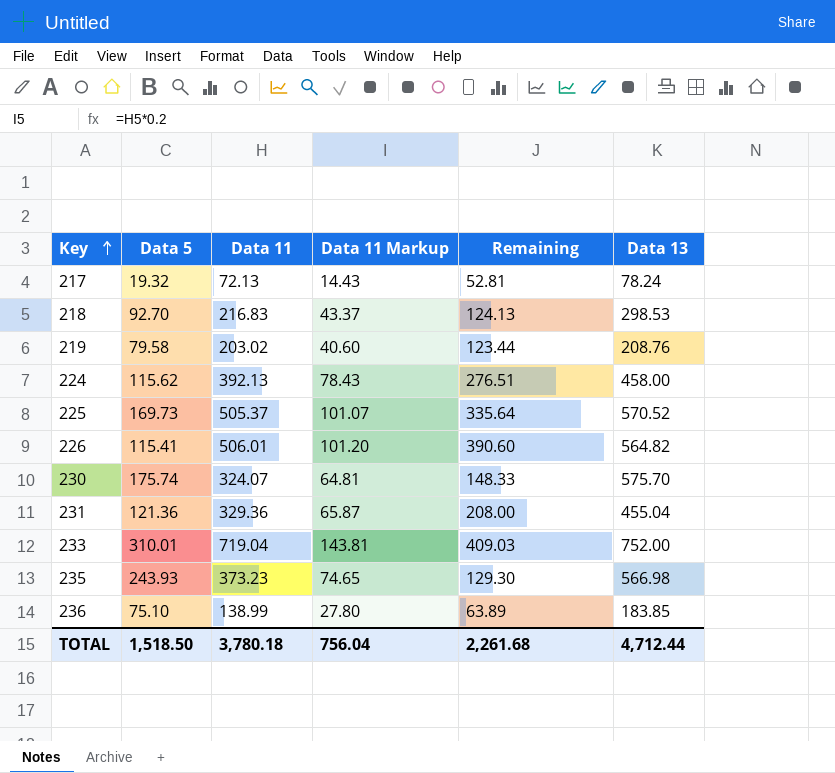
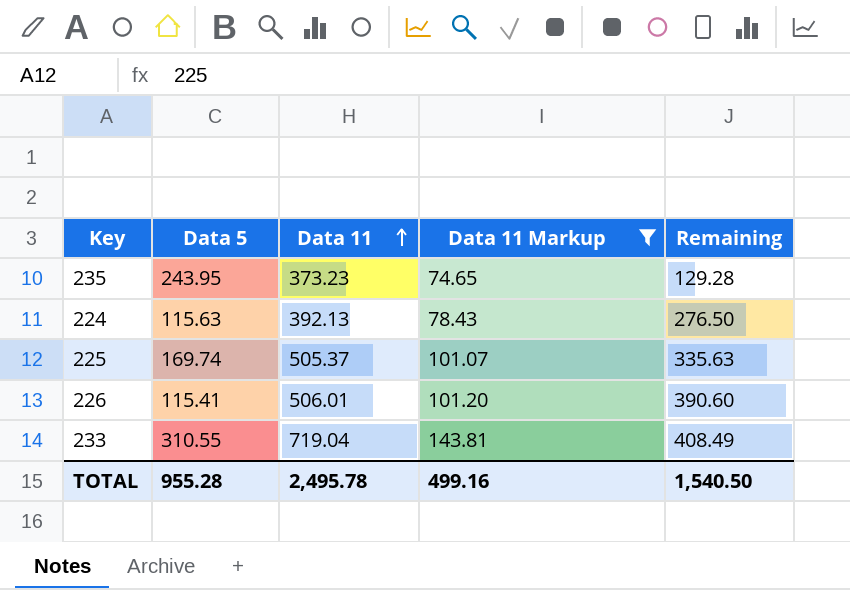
filter: none -> Data 11 Markup >= 74.65
row order: Key ascending -> Data 11 ascending
column Data 13 | position: 6 -> none
235 | Data 5: 243.93 -> 243.95
235 | Remaining: 129.30 -> 129.28
224 | Data 5: 115.62 -> 115.63
224 | Remaining: 276.51 -> 276.50
225 | Data 5: 169.73 -> 169.74
225 | Remaining: 335.64 -> 335.63
233 | Data 5: 310.01 -> 310.55
233 | Remaining: 409.03 -> 408.49
TOTAL | Data 5: 1,518.50 -> 955.28
TOTAL | Data 11: 3,780.18 -> 2,495.78
TOTAL | Data 11 Markup: 756.04 -> 499.16
TOTAL | Remaining: 2,261.68 -> 1,540.50

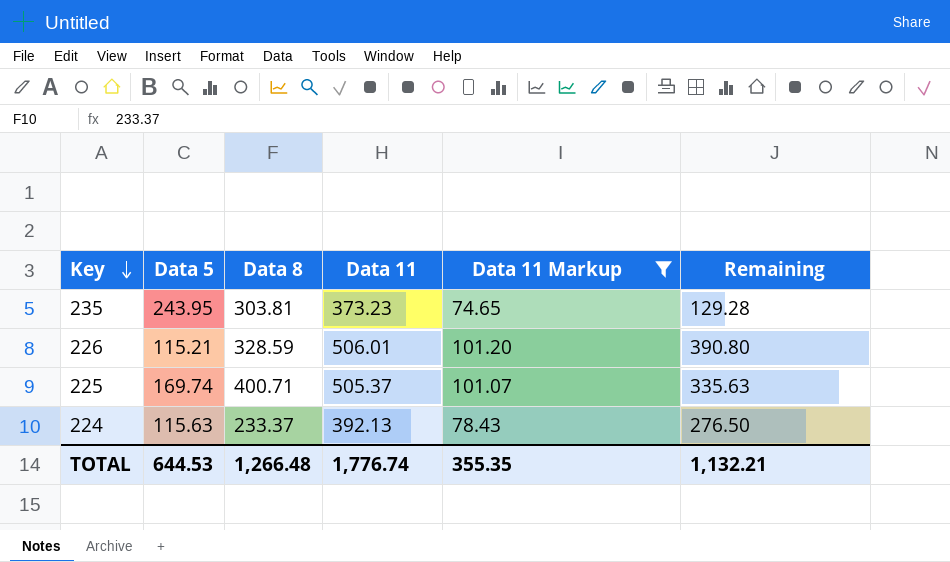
row order: Data 11 ascending -> Key descending
column Data 8 | position: none -> 3
row 233: 310.55 | 719.04 | 143.81 | 408.49 -> none
226 | Data 5: 115.41 -> 115.21
226 | Remaining: 390.60 -> 390.80
TOTAL | Data 5: 955.28 -> 644.53
TOTAL | Data 11: 2,495.78 -> 1,776.74
TOTAL | Data 11 Markup: 499.16 -> 355.35
TOTAL | Remaining: 1,540.50 -> 1,132.21

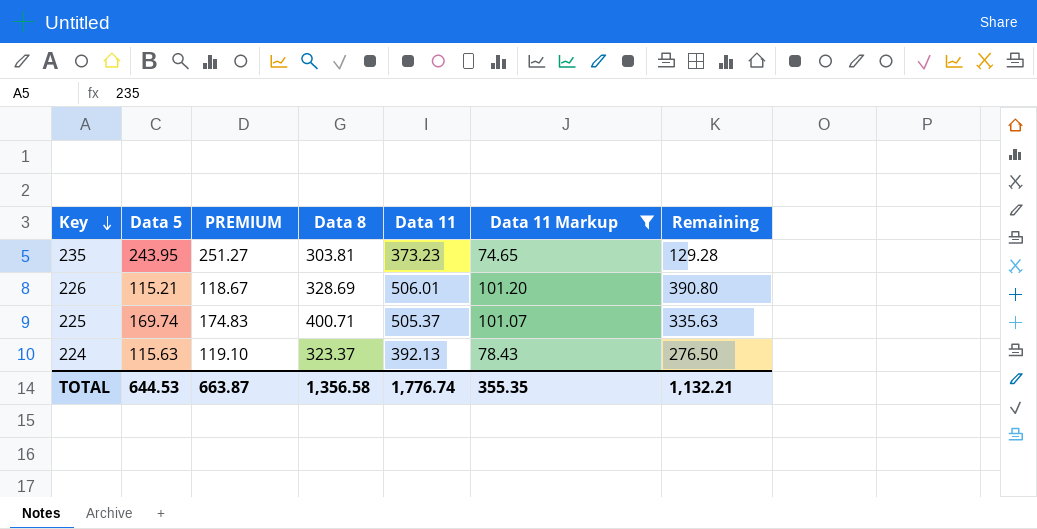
column PREMIUM | formula: none -> [Data 5] * 1.03
226 | Data 8: 328.59 -> 328.69
224 | Data 8: 233.37 -> 323.37
TOTAL | Data 8: 1,266.48 -> 1,356.58

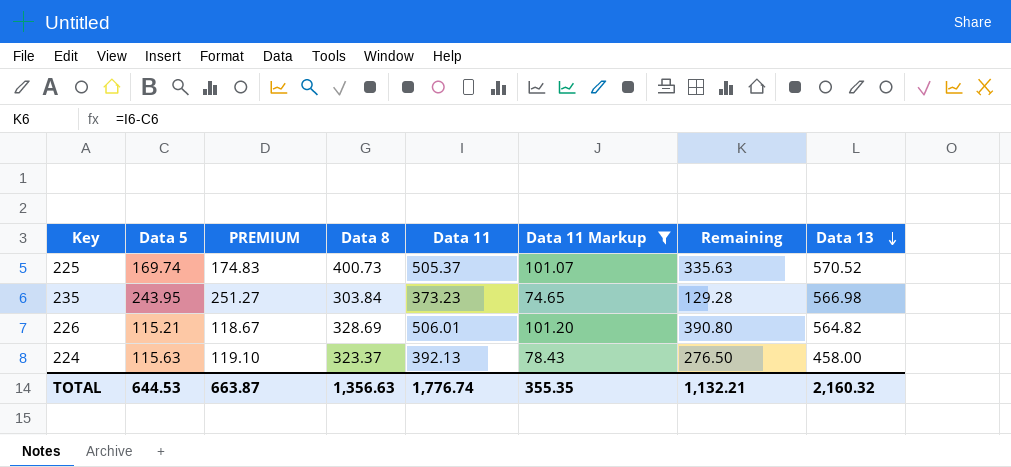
row order: Key descending -> Data 13 descending
column Data 13 | position: none -> 8
225 | Data 8: 400.71 -> 400.73
235 | Data 8: 303.81 -> 303.84
TOTAL | Data 8: 1,356.58 -> 1,356.63

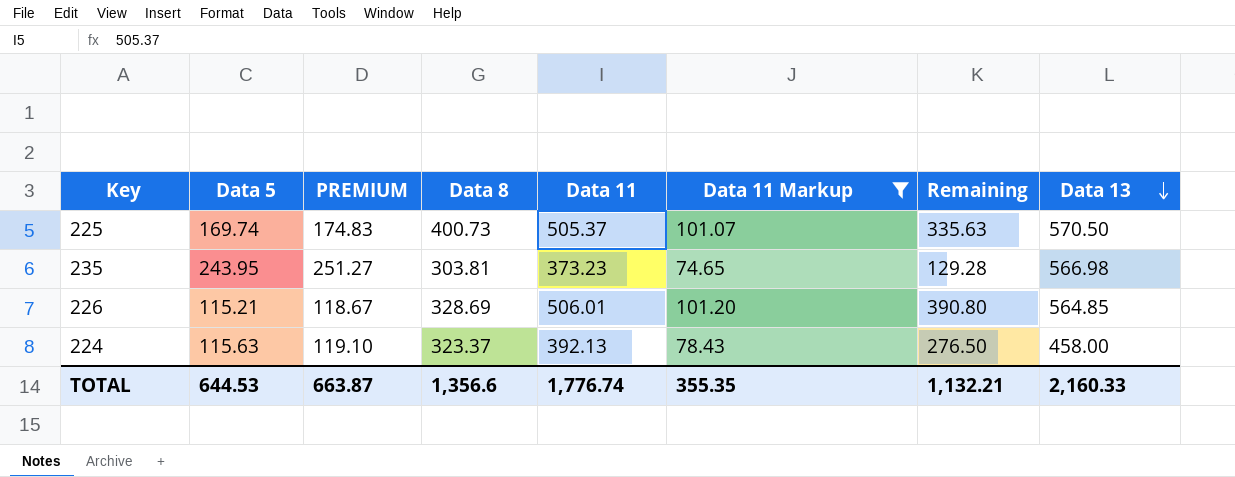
225 | Data 13: 570.52 -> 570.50
235 | Data 8: 303.84 -> 303.81
226 | Data 13: 564.82 -> 564.85
TOTAL | Data 8: 1,356.63 -> 1,356.6
TOTAL | Data 13: 2,160.32 -> 2,160.33

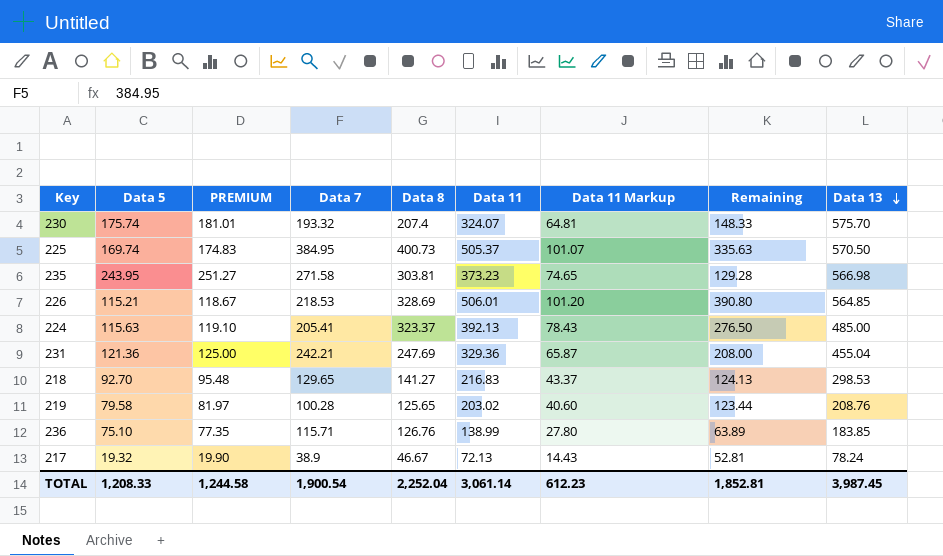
filter: Data 11 Markup >= 74.65 -> none
column Data 7 | position: none -> 4
224 | Data 13: 458.00 -> 485.00
TOTAL | Data 5: 644.53 -> 1,208.33
TOTAL | PREMIUM: 663.87 -> 1,244.58
TOTAL | Data 8: 1,356.6 -> 2,252.04
TOTAL | Data 11: 1,776.74 -> 3,061.14
TOTAL | Data 11 Markup: 355.35 -> 612.23
TOTAL | Remaining: 1,132.21 -> 1,852.81
TOTAL | Data 13: 2,160.33 -> 3,987.45

